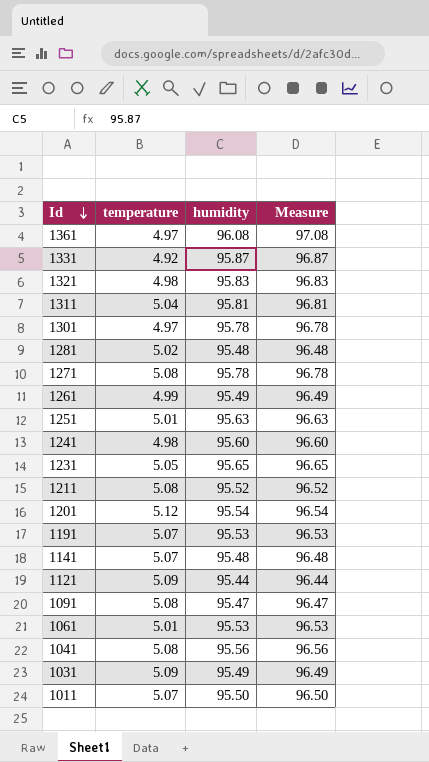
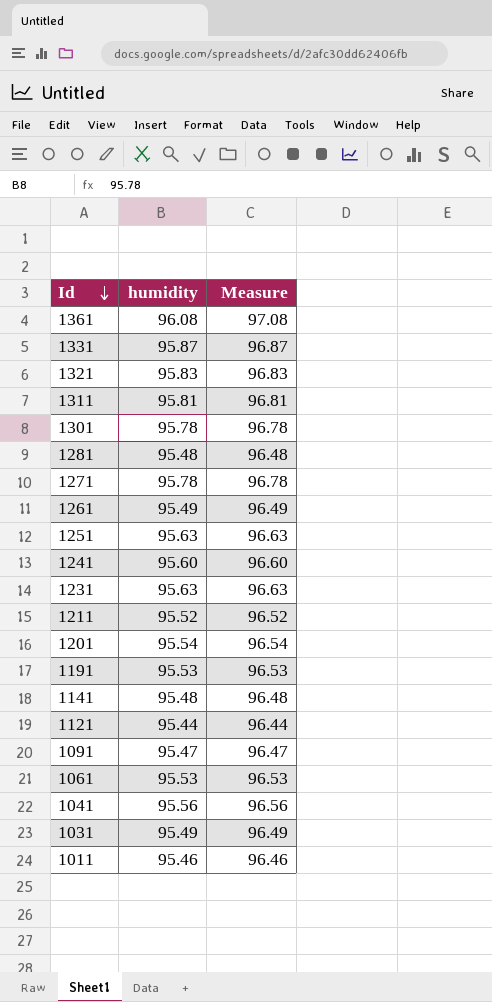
column temperature | position: 2 -> none
1231 | humidity: 95.65 -> 95.63
1231 | Measure: 96.65 -> 96.63
1011 | humidity: 95.50 -> 95.46
1011 | Measure: 96.50 -> 96.46

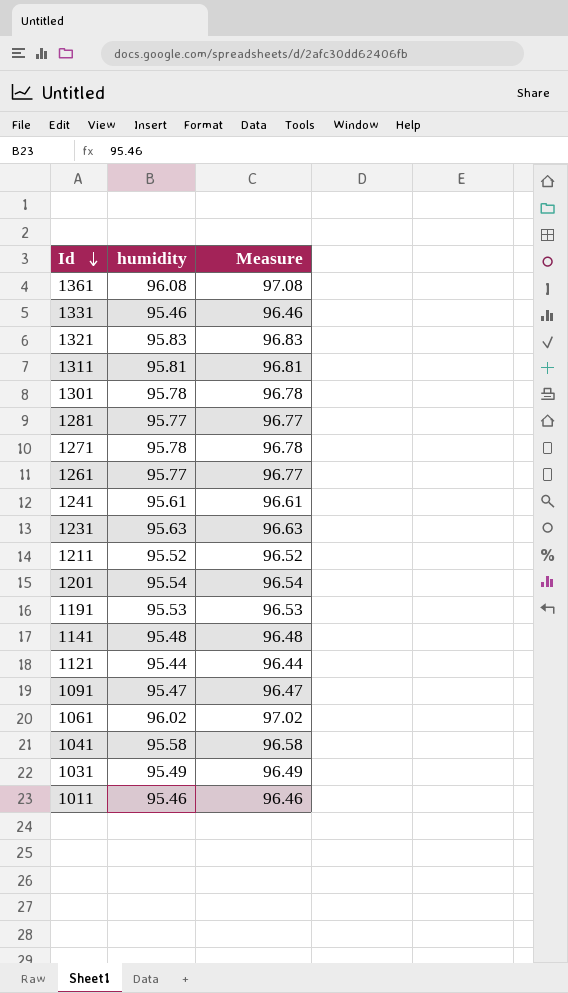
row 1251: 95.63 | 96.63 -> none
1331 | humidity: 95.87 -> 95.46
1331 | Measure: 96.87 -> 96.46
1281 | humidity: 95.48 -> 95.77
1281 | Measure: 96.48 -> 96.77
1261 | humidity: 95.49 -> 95.77
1261 | Measure: 96.49 -> 96.77
1241 | humidity: 95.60 -> 95.61
1241 | Measure: 96.60 -> 96.61
1061 | humidity: 95.53 -> 96.02
1061 | Measure: 96.53 -> 97.02
1041 | humidity: 95.56 -> 95.58
1041 | Measure: 96.56 -> 96.58

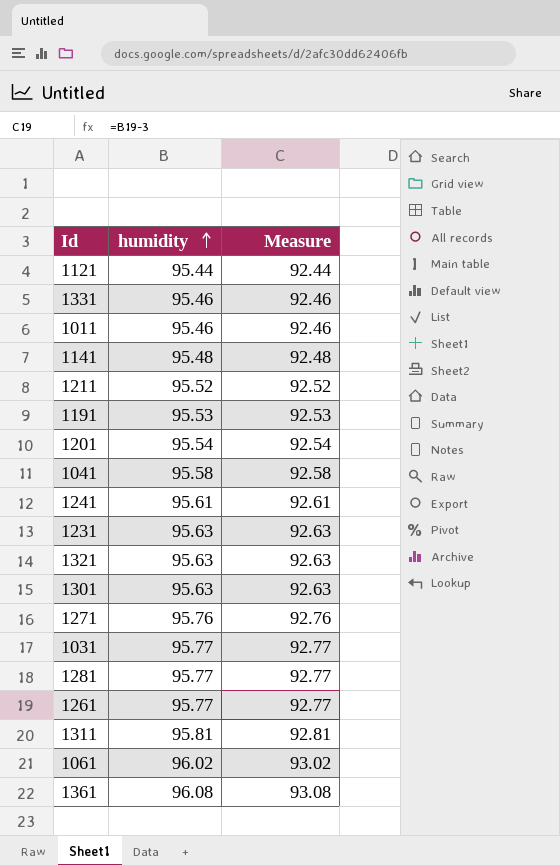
row order: Id descending -> humidity ascending
column Measure | formula: [humidity] + 1 -> [humidity] - 3
row 1091: 95.47 | 96.47 -> none
1321 | humidity: 95.83 -> 95.63
1301 | humidity: 95.78 -> 95.63
1271 | humidity: 95.78 -> 95.76
1031 | humidity: 95.49 -> 95.77

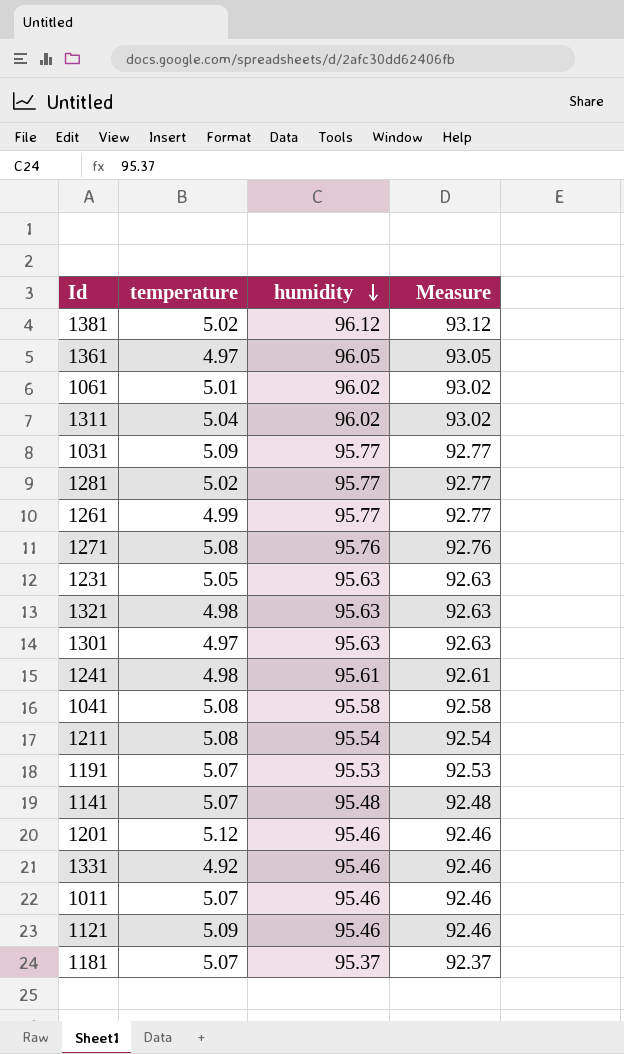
row order: humidity ascending -> humidity descending
column temperature | position: none -> 2
row 1381: none -> 5.02 | 96.12 | 93.12
1361 | humidity: 96.08 -> 96.05
1361 | Measure: 93.08 -> 93.05
1311 | humidity: 95.81 -> 96.02
1311 | Measure: 92.81 -> 93.02
1211 | humidity: 95.52 -> 95.54
1211 | Measure: 92.52 -> 92.54
1201 | humidity: 95.54 -> 95.46
1201 | Measure: 92.54 -> 92.46
1121 | humidity: 95.44 -> 95.46
1121 | Measure: 92.44 -> 92.46
row 1181: none -> 5.07 | 95.37 | 92.37

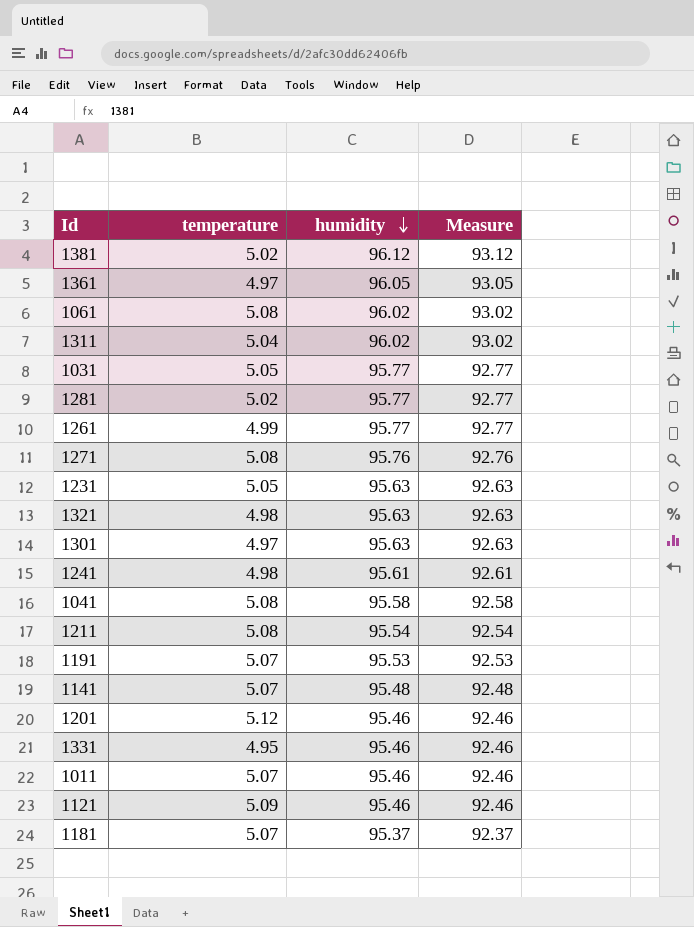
1061 | temperature: 5.01 -> 5.08
1031 | temperature: 5.09 -> 5.05
1331 | temperature: 4.92 -> 4.95

